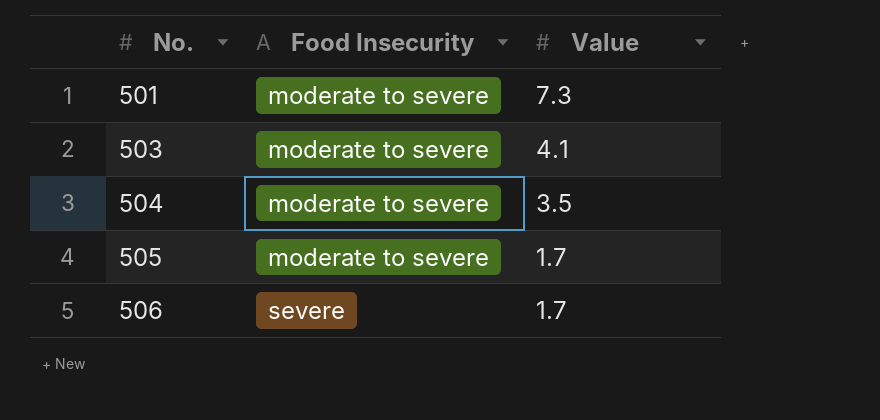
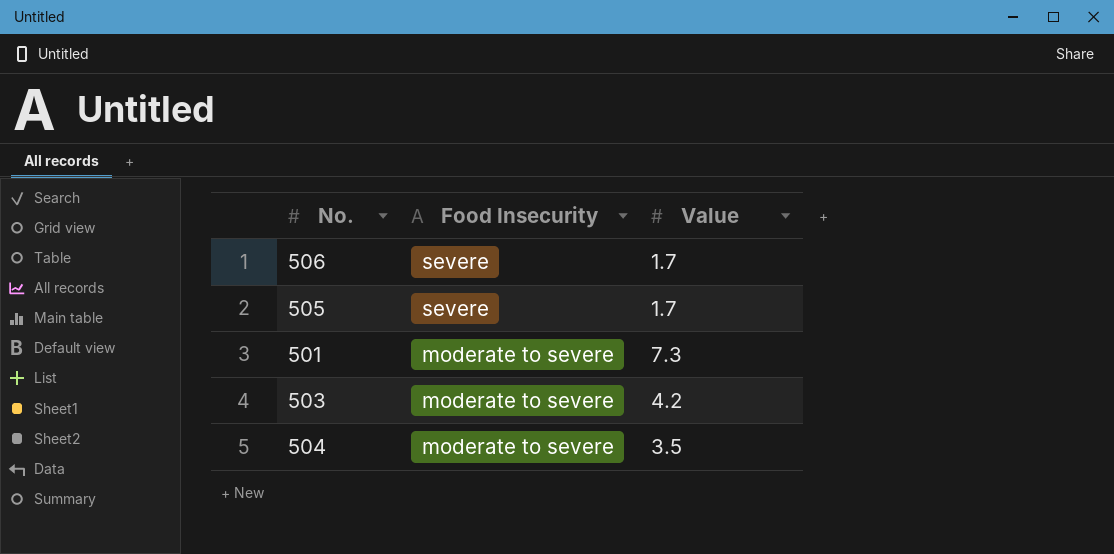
row order: No. ascending -> Food Insecurity descending
505 | Food Insecurity: moderate to severe -> severe
503 | Value: 4.1 -> 4.2

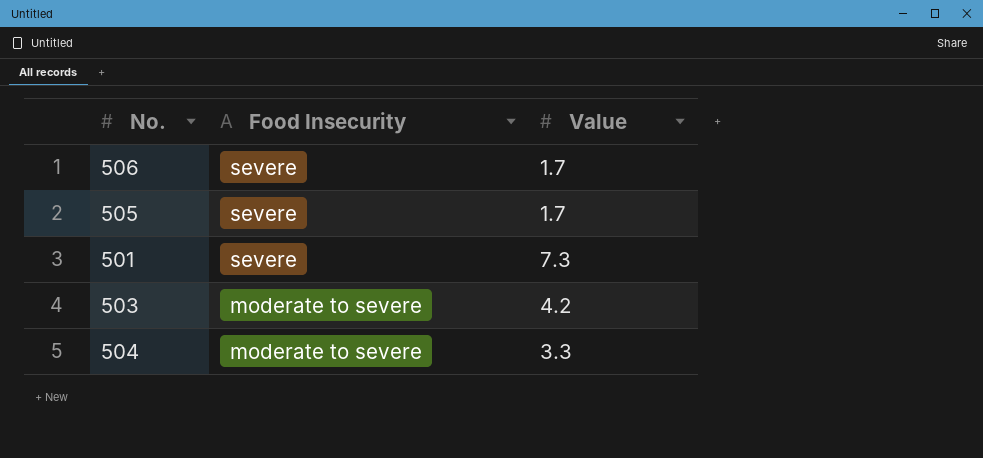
501 | Food Insecurity: moderate to severe -> severe
504 | Value: 3.5 -> 3.3

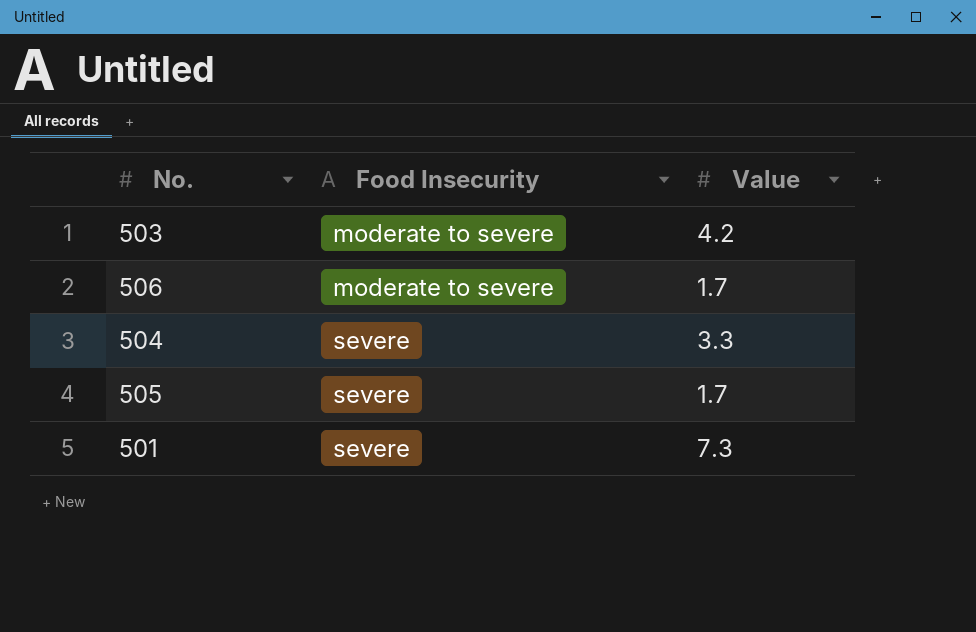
row order: Food Insecurity descending -> Food Insecurity ascending
506 | Food Insecurity: severe -> moderate to severe
504 | Food Insecurity: moderate to severe -> severe

